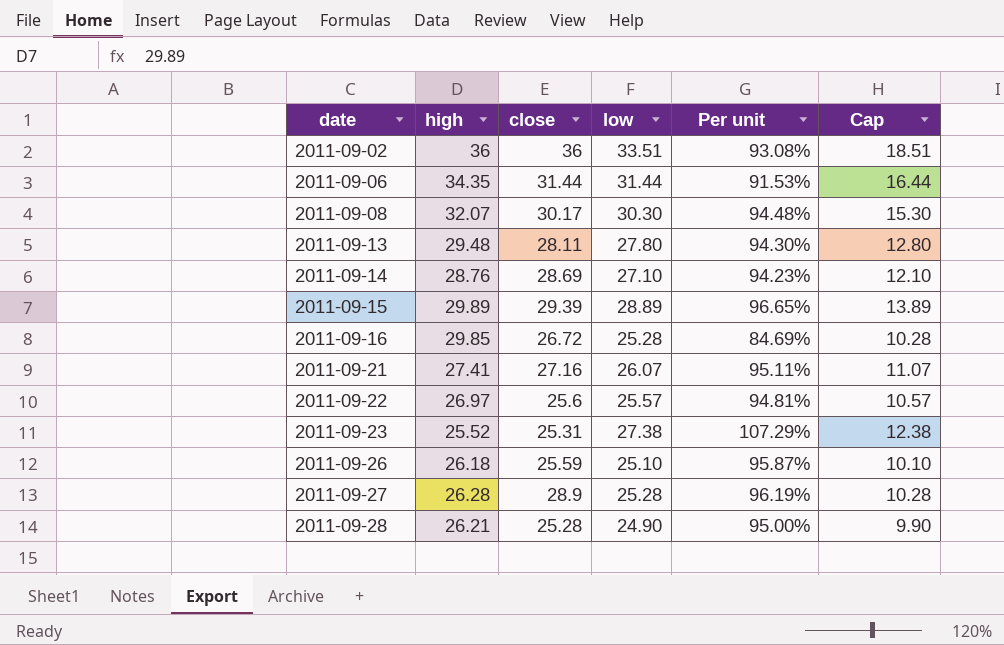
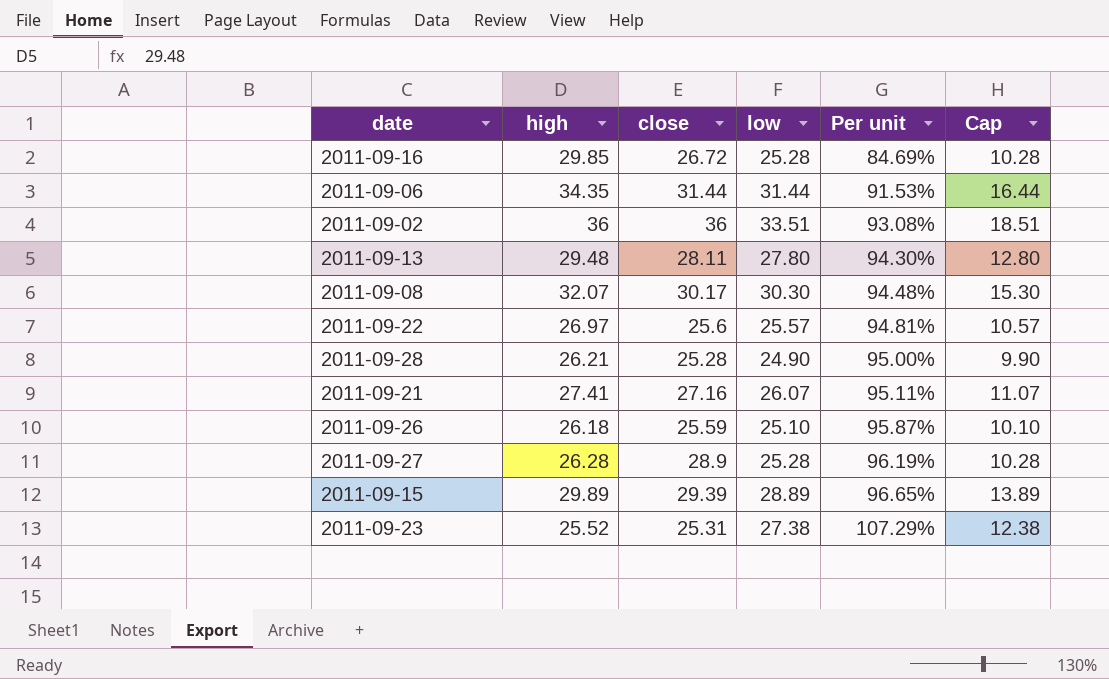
row order: date ascending -> Per unit ascending
row 2011-09-14: 28.76 | 28.69 | 27.10 | 94.23% | 12.10 -> none

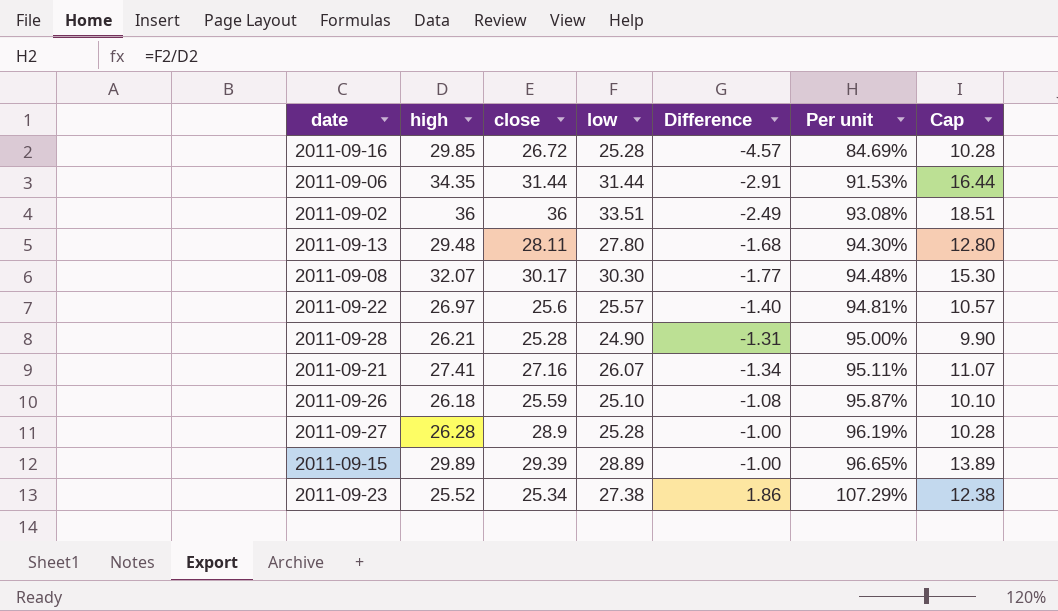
column Difference | formula: none -> [low] - [high]
2011-09-23 | close: 25.31 -> 25.34

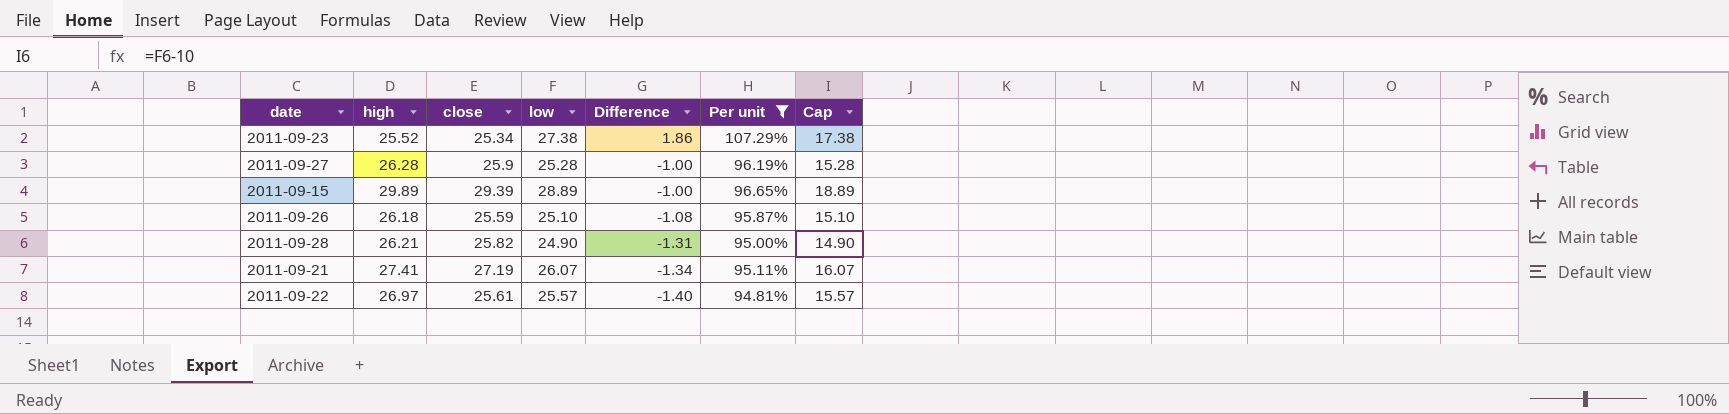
filter: none -> Per unit >= 94.81%
row order: Per unit ascending -> Difference descending
column Cap | formula: [low] - 15 -> [low] - 10
2011-09-27 | close: 28.9 -> 25.9
2011-09-28 | close: 25.28 -> 25.82
2011-09-21 | close: 27.16 -> 27.19
2011-09-22 | close: 25.6 -> 25.61

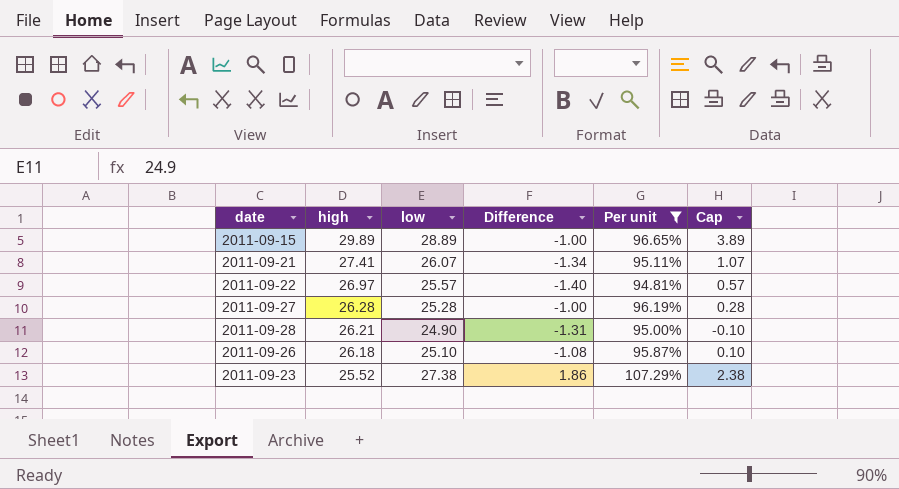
row order: Difference descending -> high descending
column close | position: 3 -> none
column Cap | formula: [low] - 10 -> [low] - 25

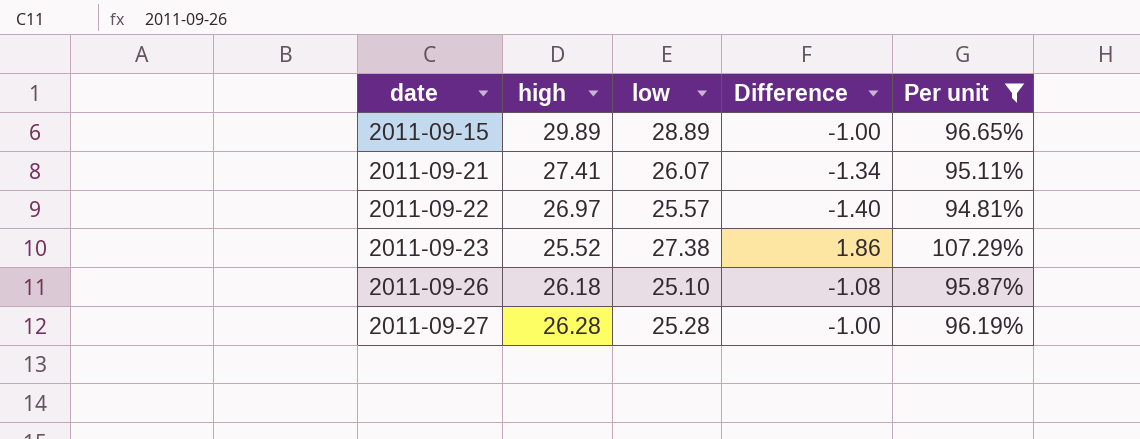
row order: high descending -> date ascending
column Cap | formula: [low] - 25 -> none
row 2011-09-28: 26.21 | 24.90 | -1.31 | 95.00% | -0.10 -> none

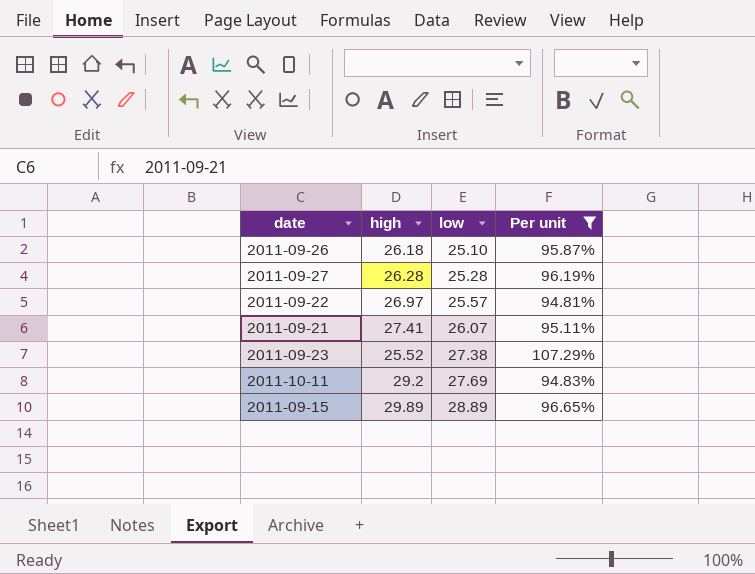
row order: date ascending -> low ascending
column Difference | formula: [low] - [high] -> none
row 2011-10-11: none -> 29.2 | 27.69 | 94.83%

